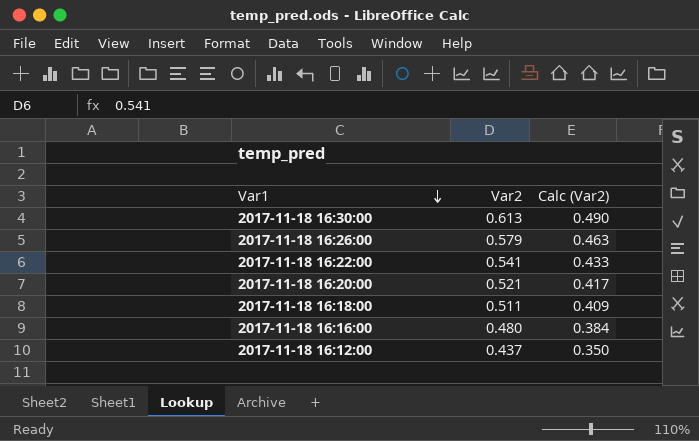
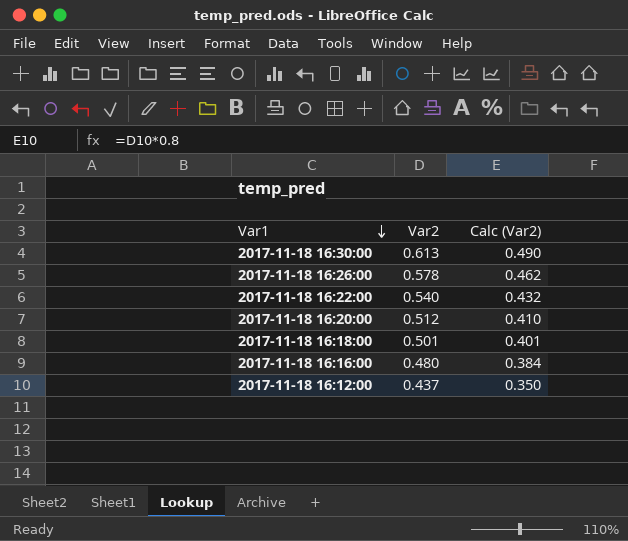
2017-11-18 16:26:00 | Var2: 0.579 -> 0.578
2017-11-18 16:26:00 | Calc (Var2): 0.463 -> 0.462
2017-11-18 16:22:00 | Var2: 0.541 -> 0.540
2017-11-18 16:22:00 | Calc (Var2): 0.433 -> 0.432
2017-11-18 16:20:00 | Var2: 0.521 -> 0.512
2017-11-18 16:20:00 | Calc (Var2): 0.417 -> 0.410
2017-11-18 16:18:00 | Var2: 0.511 -> 0.501
2017-11-18 16:18:00 | Calc (Var2): 0.409 -> 0.401

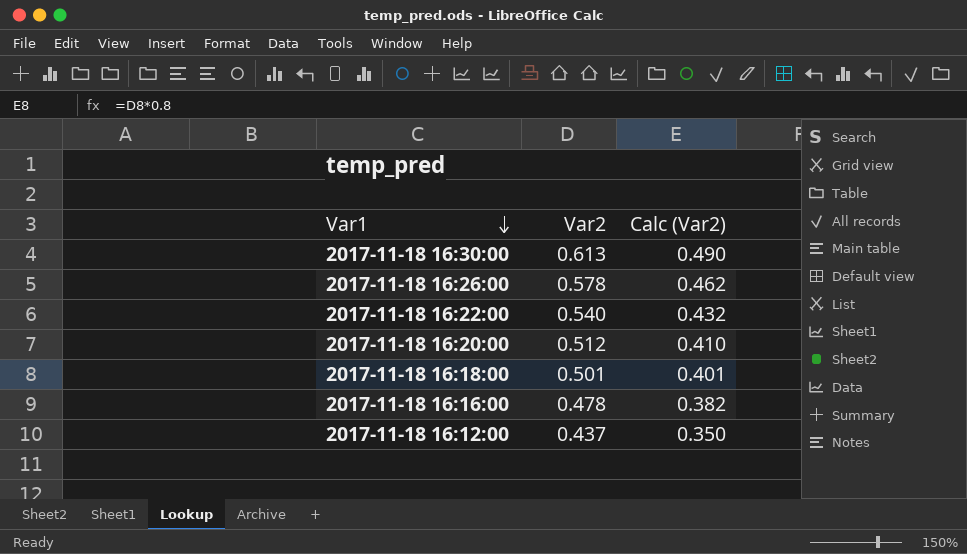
2017-11-18 16:16:00 | Var2: 0.480 -> 0.478
2017-11-18 16:16:00 | Calc (Var2): 0.384 -> 0.382

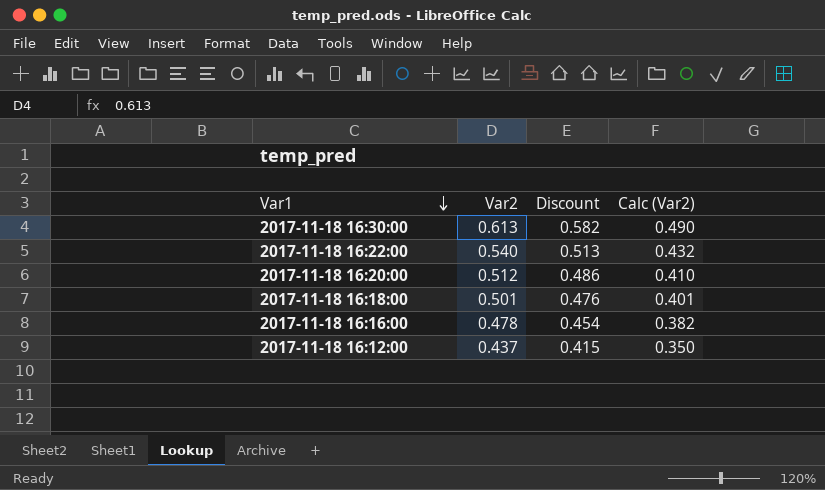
column Discount | formula: none -> [Var2] * 0.95
row 2017-11-18 16:26:00: 0.578 | 0.462 -> none

